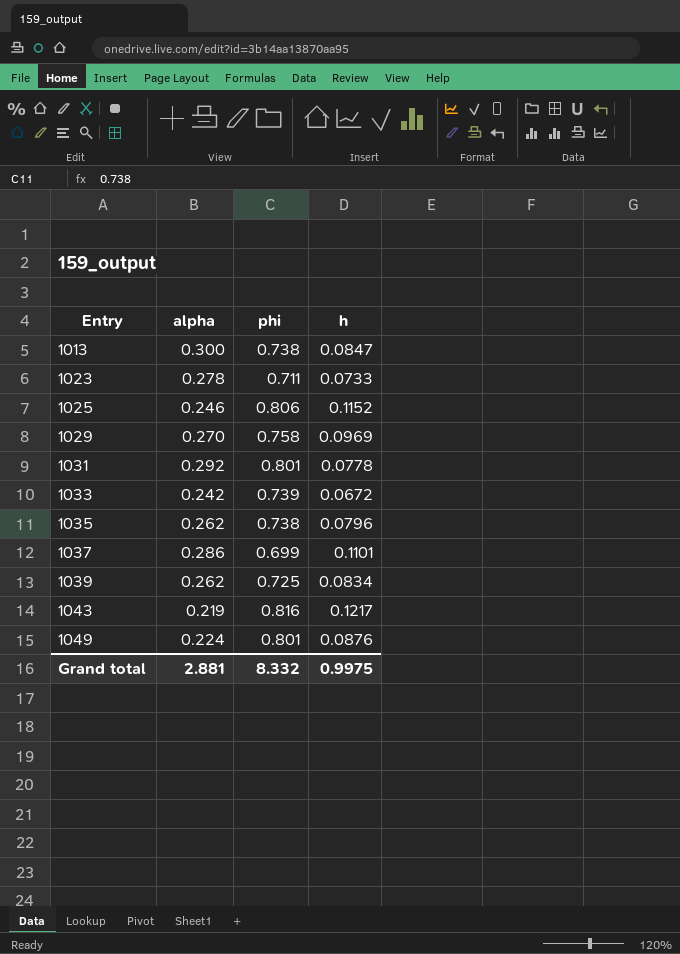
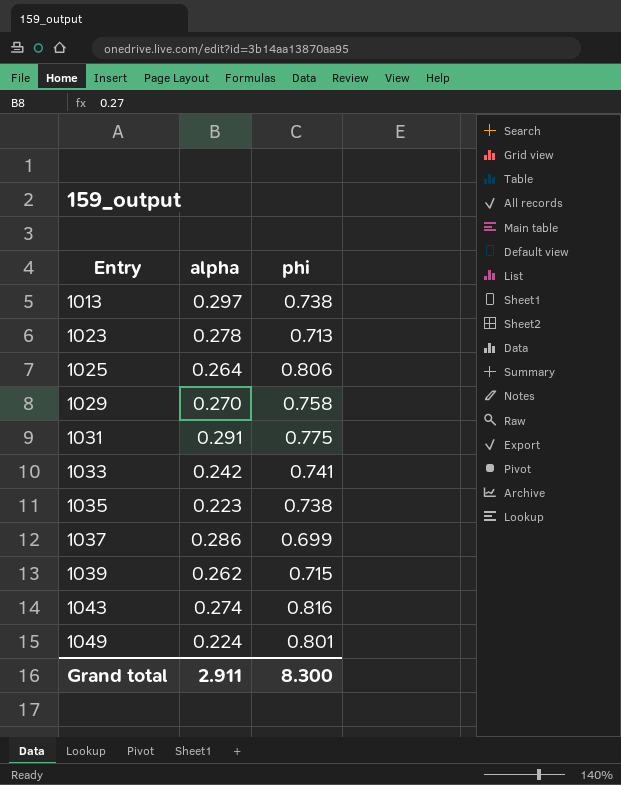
column h | position: 4 -> none
1013 | alpha: 0.300 -> 0.297
1023 | phi: 0.711 -> 0.713
1025 | alpha: 0.246 -> 0.264
1031 | alpha: 0.292 -> 0.291
1031 | phi: 0.801 -> 0.775
1033 | phi: 0.739 -> 0.741
1035 | alpha: 0.262 -> 0.223
1039 | phi: 0.725 -> 0.715
1043 | alpha: 0.219 -> 0.274
Grand total | alpha: 2.881 -> 2.911
Grand total | phi: 8.332 -> 8.300

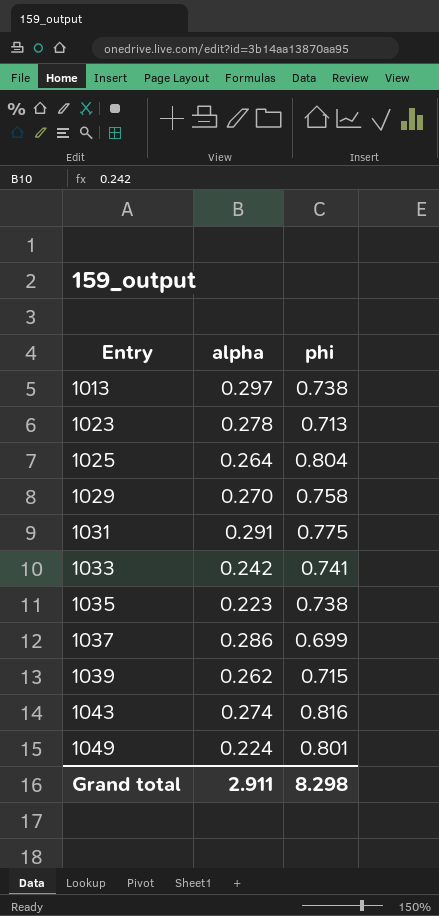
1025 | phi: 0.806 -> 0.804
Grand total | phi: 8.300 -> 8.298

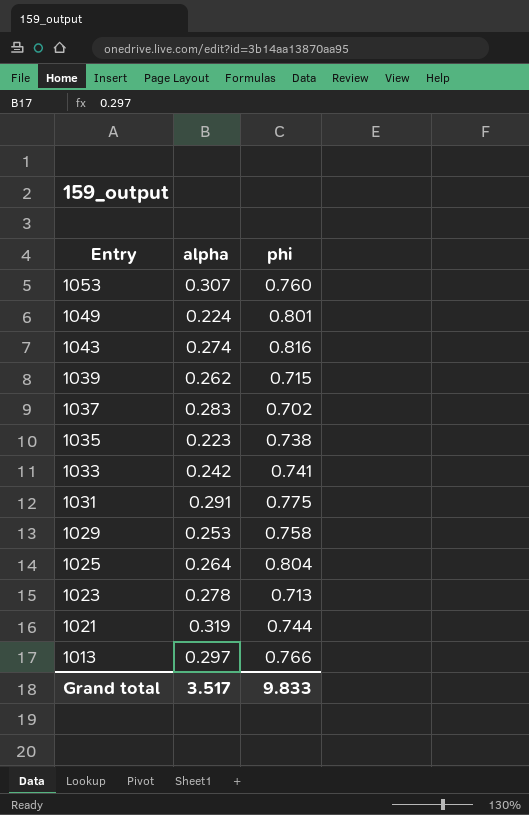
row order: Entry ascending -> Entry descending
row 1053: none -> 0.307 | 0.760
1037 | alpha: 0.286 -> 0.283
1037 | phi: 0.699 -> 0.702
1029 | alpha: 0.270 -> 0.253
row 1021: none -> 0.319 | 0.744
1013 | phi: 0.738 -> 0.766
Grand total | alpha: 2.911 -> 3.517
Grand total | phi: 8.298 -> 9.833

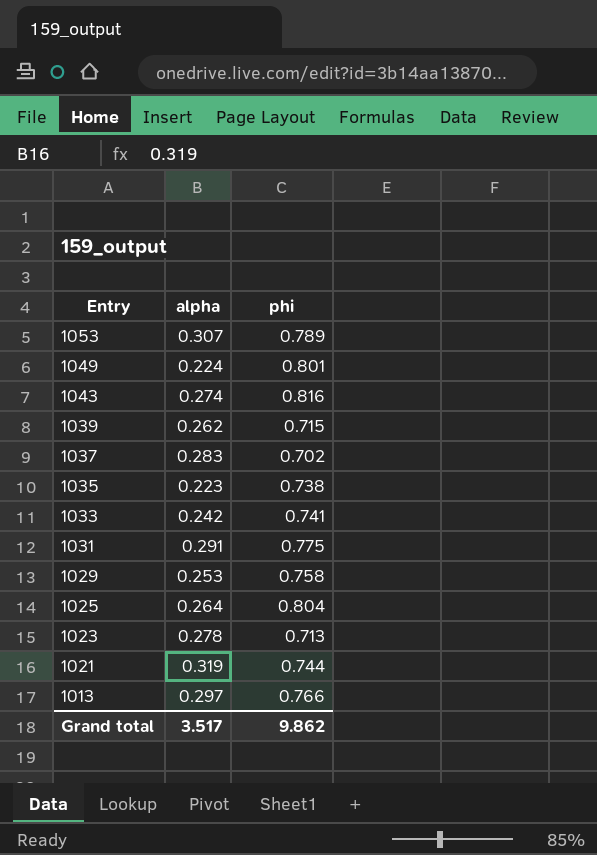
1053 | phi: 0.760 -> 0.789
Grand total | phi: 9.833 -> 9.862

